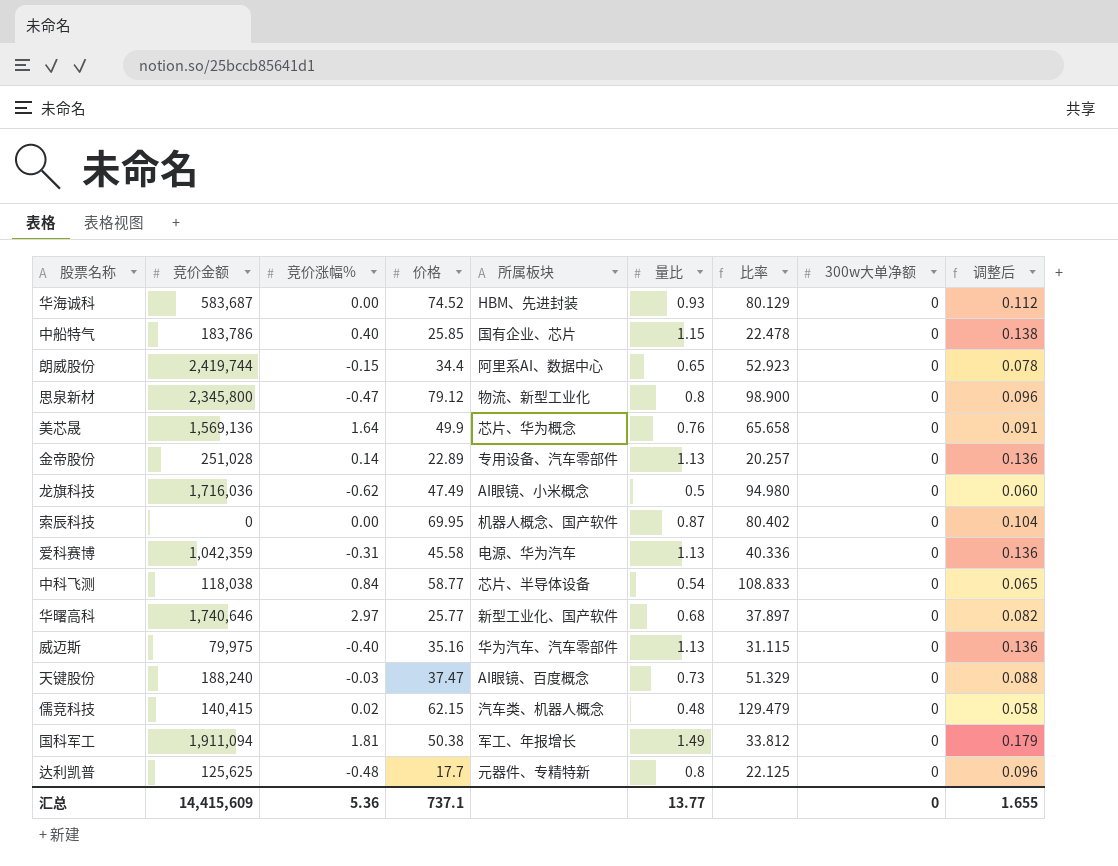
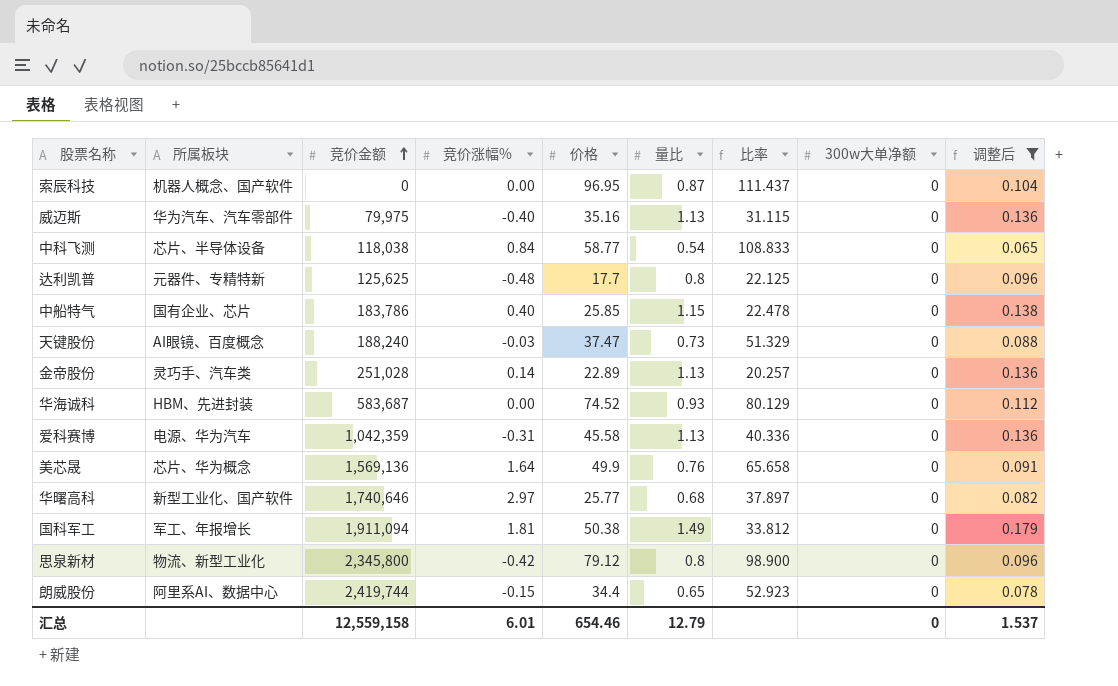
filter: none -> 调整后 >= 0.065
row order: none -> 竞价金额 ascending
column 所属板块 | position: 5 -> 2
索辰科技 | 价格: 69.95 -> 96.95
索辰科技 | 比率: 80.402 -> 111.437
金帝股份 | 所属板块: 专用设备、汽车零部件 -> 灵巧手、汽车类
思泉新材 | 竞价涨幅%: -0.47 -> -0.42
汇总 | 竞价金额: 14,415,609 -> 12,559,158
汇总 | 竞价涨幅%: 5.36 -> 6.01
汇总 | 价格: 737.1 -> 654.46
汇总 | 量比: 13.77 -> 12.79
汇总 | 调整后: 1.655 -> 1.537

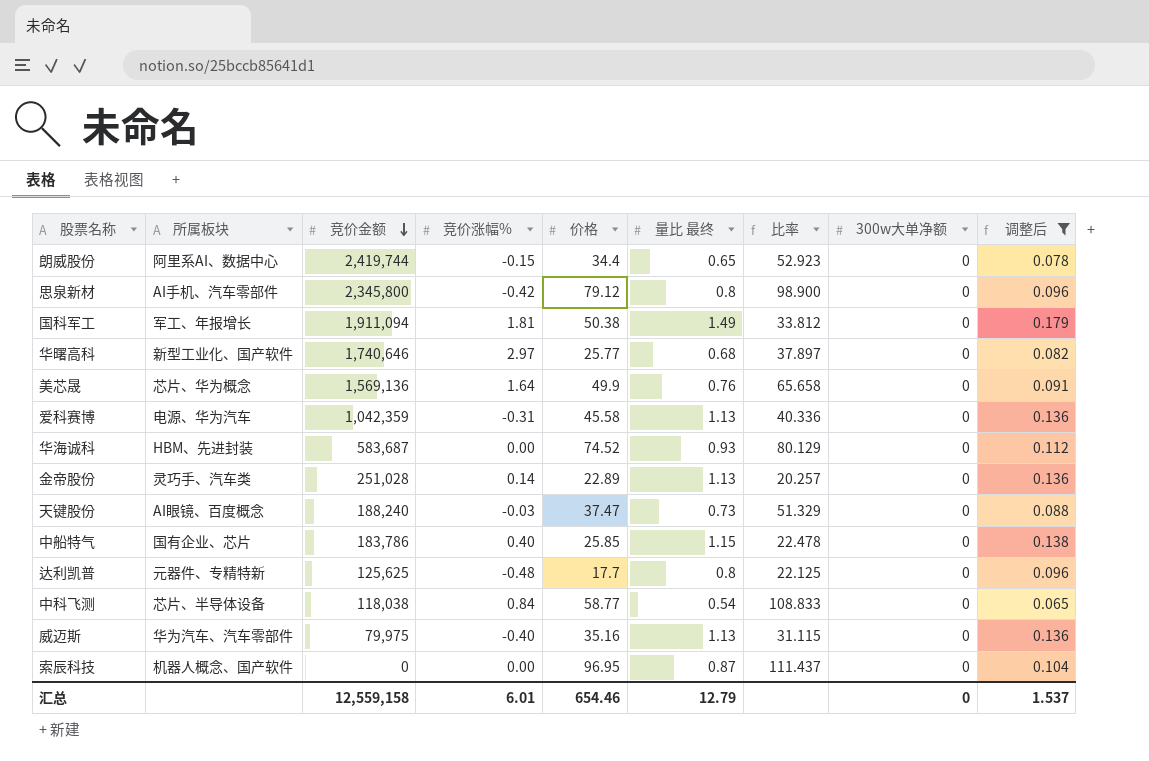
row order: 竞价金额 ascending -> 竞价金额 descending
column name: 量比 -> 量比 最终
思泉新材 | 所属板块: 物流、新型工业化 -> AI手机、汽车零部件

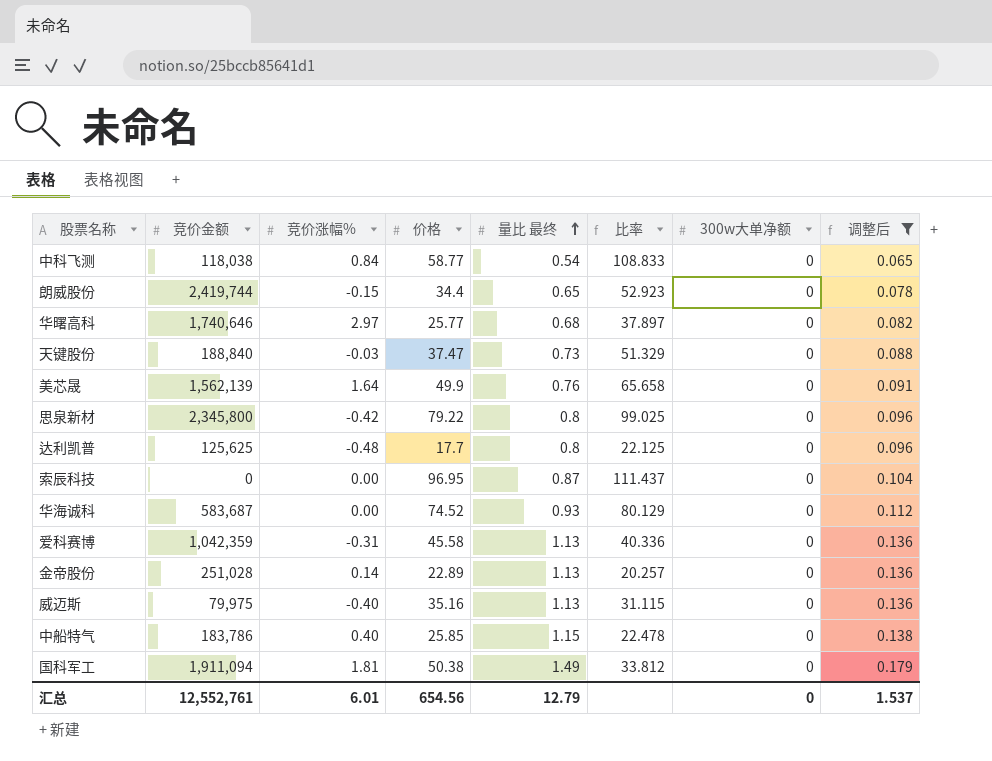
row order: 竞价金额 descending -> 量比 最终 ascending
column 所属板块 | position: 2 -> none
天键股份 | 竞价金额: 188,240 -> 188,840
美芯晟 | 竞价金额: 1,569,136 -> 1,562,139
思泉新材 | 价格: 79.12 -> 79.22
思泉新材 | 比率: 98.900 -> 99.025
汇总 | 竞价金额: 12,559,158 -> 12,552,761
汇总 | 价格: 654.46 -> 654.56

